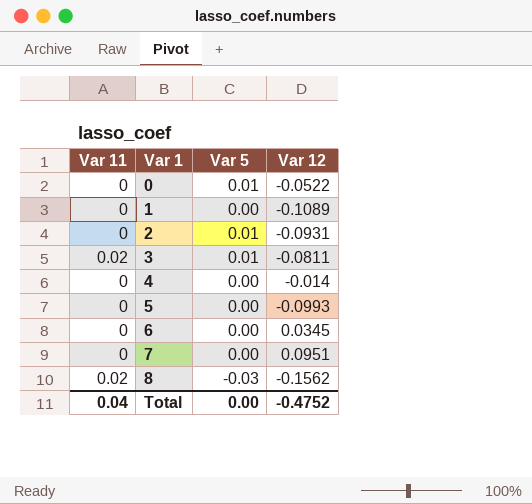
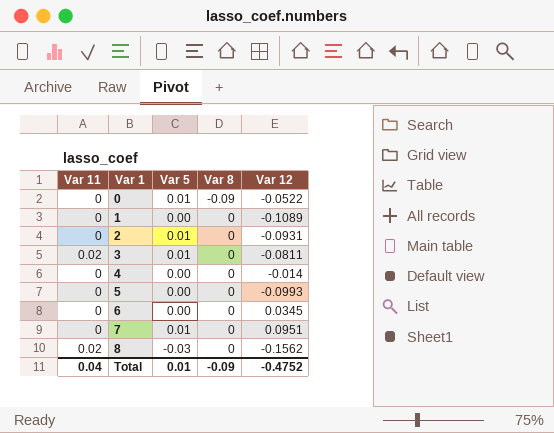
column Var 8 | position: none -> 4
7 | Var 5: 0.00 -> 0.01
Total | Var 5: 0.00 -> 0.01

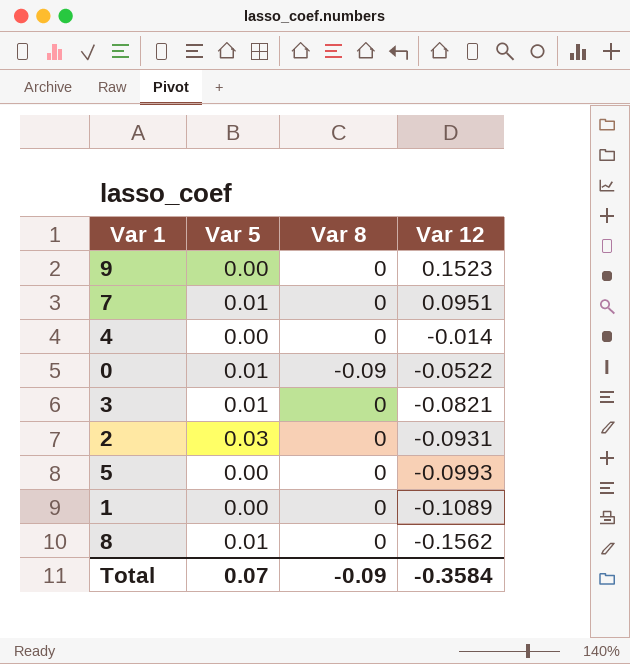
row order: Var 1 ascending -> Var 12 descending
column Var 11 | position: 1 -> none
row 6: 0 | 0.00 | 0 | 0.0345 -> none
row 9: none -> 0.00 | 0 | 0.1523
3 | Var 12: -0.0811 -> -0.0821
2 | Var 5: 0.01 -> 0.03
8 | Var 5: -0.03 -> 0.01
Total | Var 5: 0.01 -> 0.07
Total | Var 12: -0.4752 -> -0.3584

